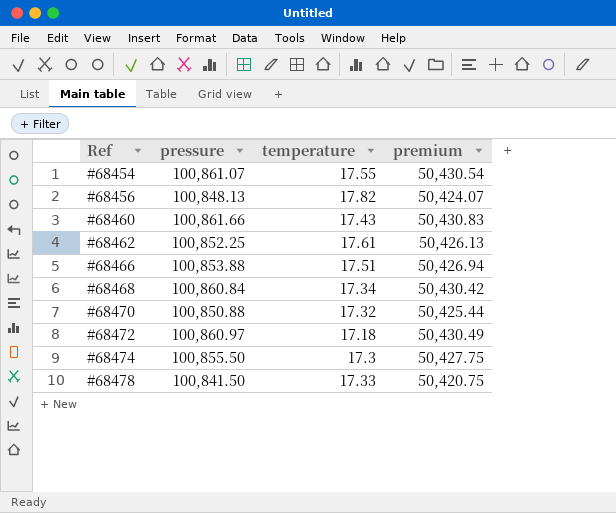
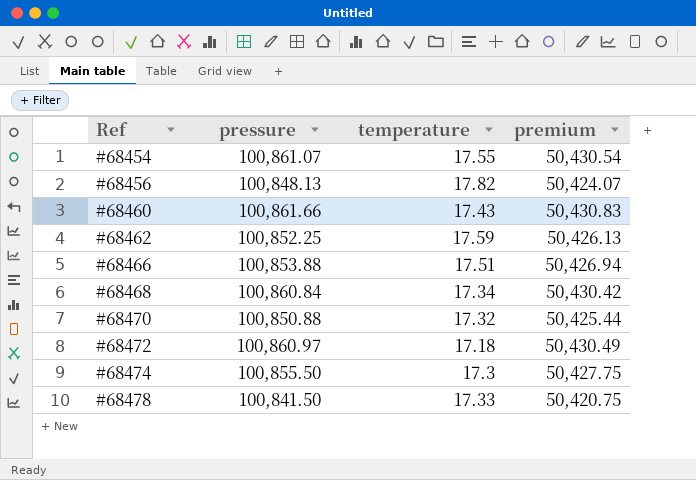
#68462 | temperature: 17.61 -> 17.59

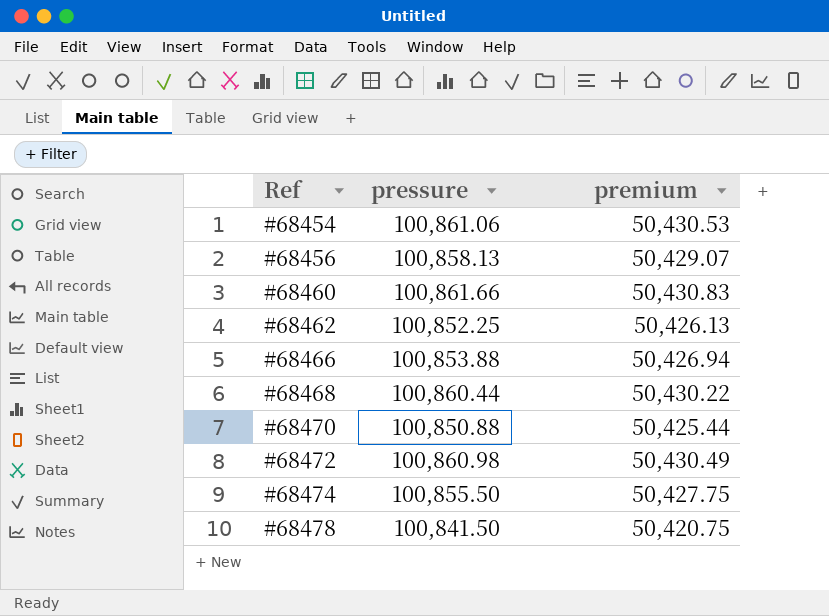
column temperature | position: 3 -> none
#68454 | pressure: 100,861.07 -> 100,861.06
#68454 | premium: 50,430.54 -> 50,430.53
#68456 | pressure: 100,848.13 -> 100,858.13
#68456 | premium: 50,424.07 -> 50,429.07
#68468 | pressure: 100,860.84 -> 100,860.44
#68468 | premium: 50,430.42 -> 50,430.22
#68472 | pressure: 100,860.97 -> 100,860.98

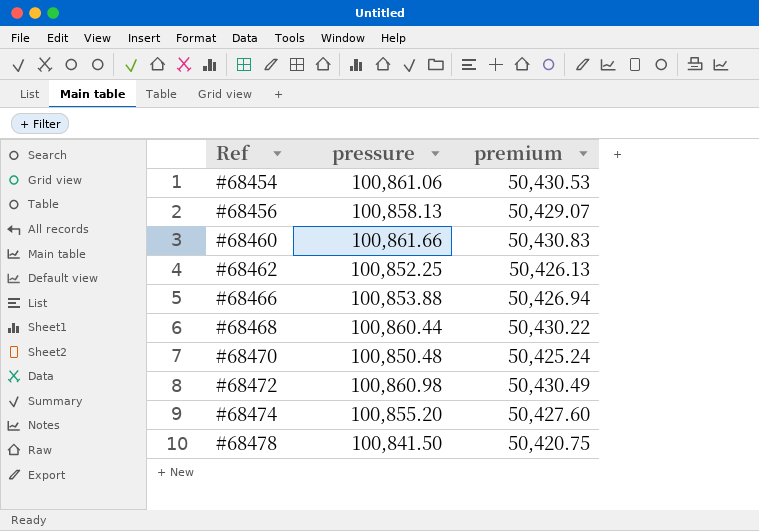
#68470 | pressure: 100,850.88 -> 100,850.48
#68470 | premium: 50,425.44 -> 50,425.24
#68474 | pressure: 100,855.50 -> 100,855.20
#68474 | premium: 50,427.75 -> 50,427.60

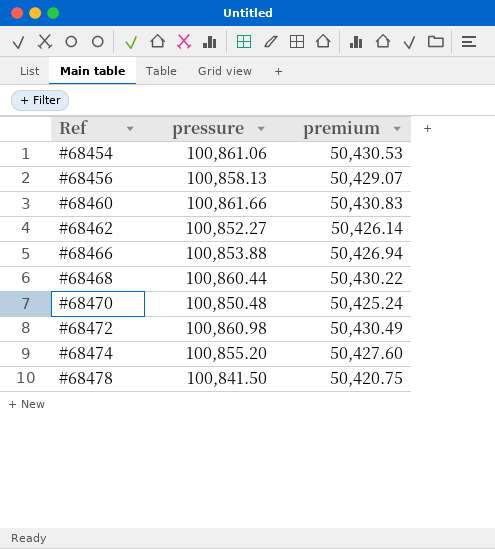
#68462 | pressure: 100,852.25 -> 100,852.27
#68462 | premium: 50,426.13 -> 50,426.14

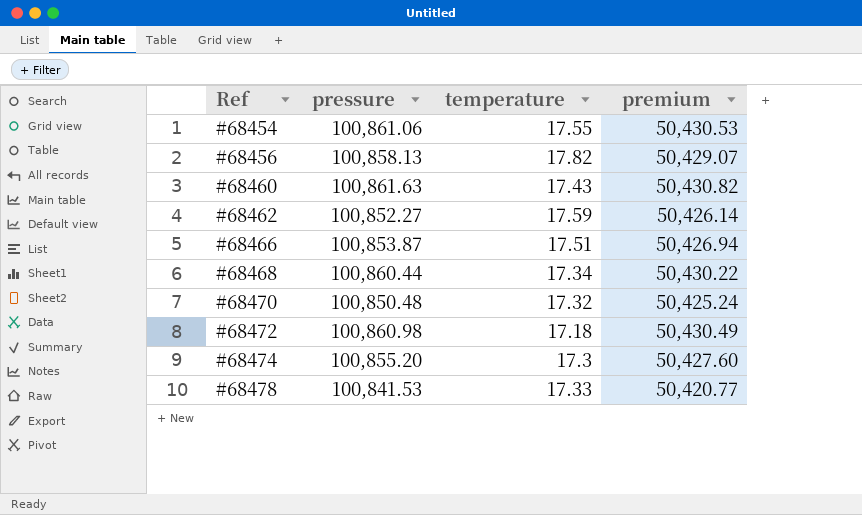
column temperature | position: none -> 3
#68460 | pressure: 100,861.66 -> 100,861.63
#68460 | premium: 50,430.83 -> 50,430.82
#68466 | pressure: 100,853.88 -> 100,853.87
#68478 | pressure: 100,841.50 -> 100,841.53
#68478 | premium: 50,420.75 -> 50,420.77

